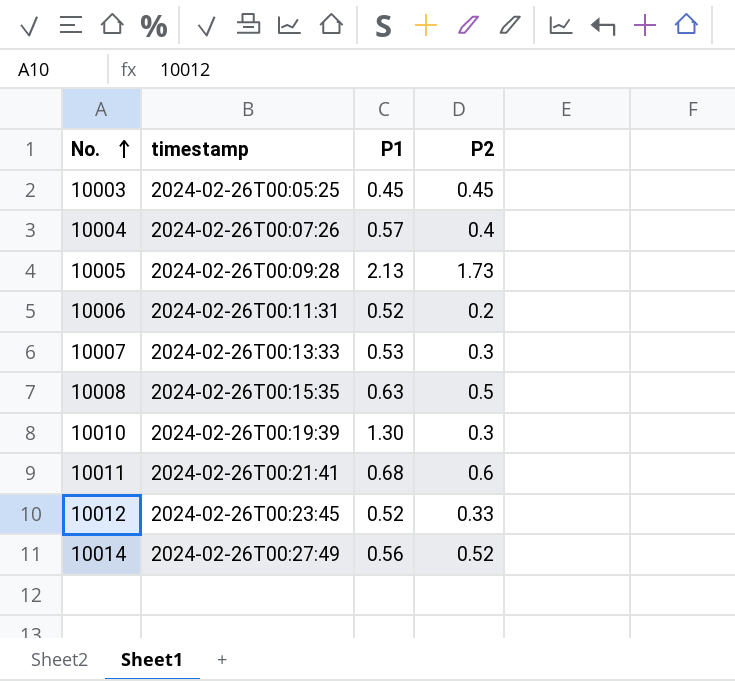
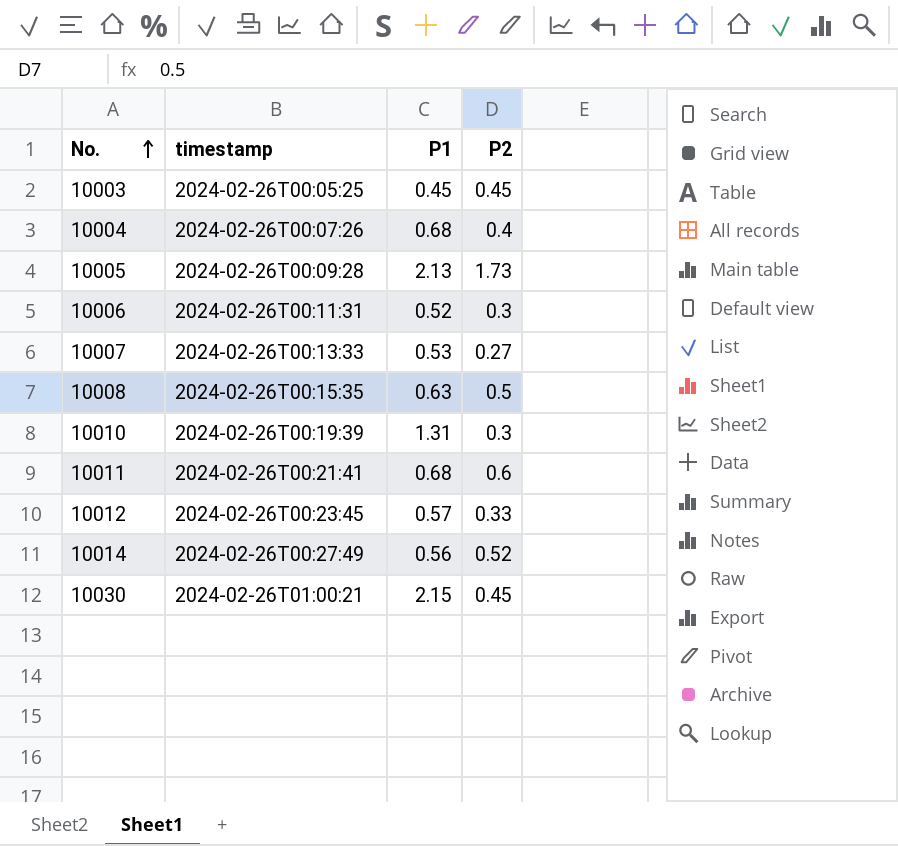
10004 | P1: 0.57 -> 0.68
10006 | P2: 0.2 -> 0.3
10007 | P2: 0.3 -> 0.27
10010 | P1: 1.30 -> 1.31
10012 | P1: 0.52 -> 0.57
row 10030: none -> 2024-02-26T01:00:21 | 2.15 | 0.45

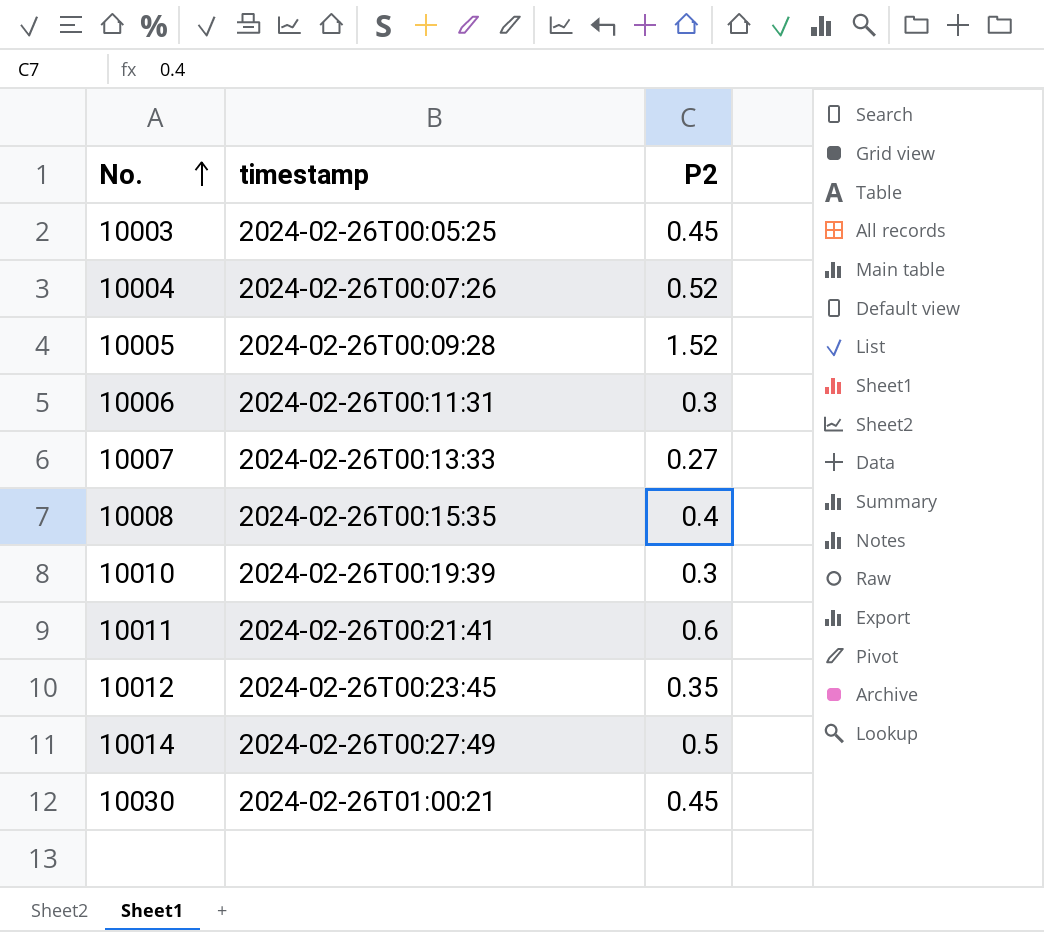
column P1 | position: 3 -> none
10004 | P2: 0.4 -> 0.52
10005 | P2: 1.73 -> 1.52
10008 | P2: 0.5 -> 0.4
10012 | P2: 0.33 -> 0.35
10014 | P2: 0.52 -> 0.5

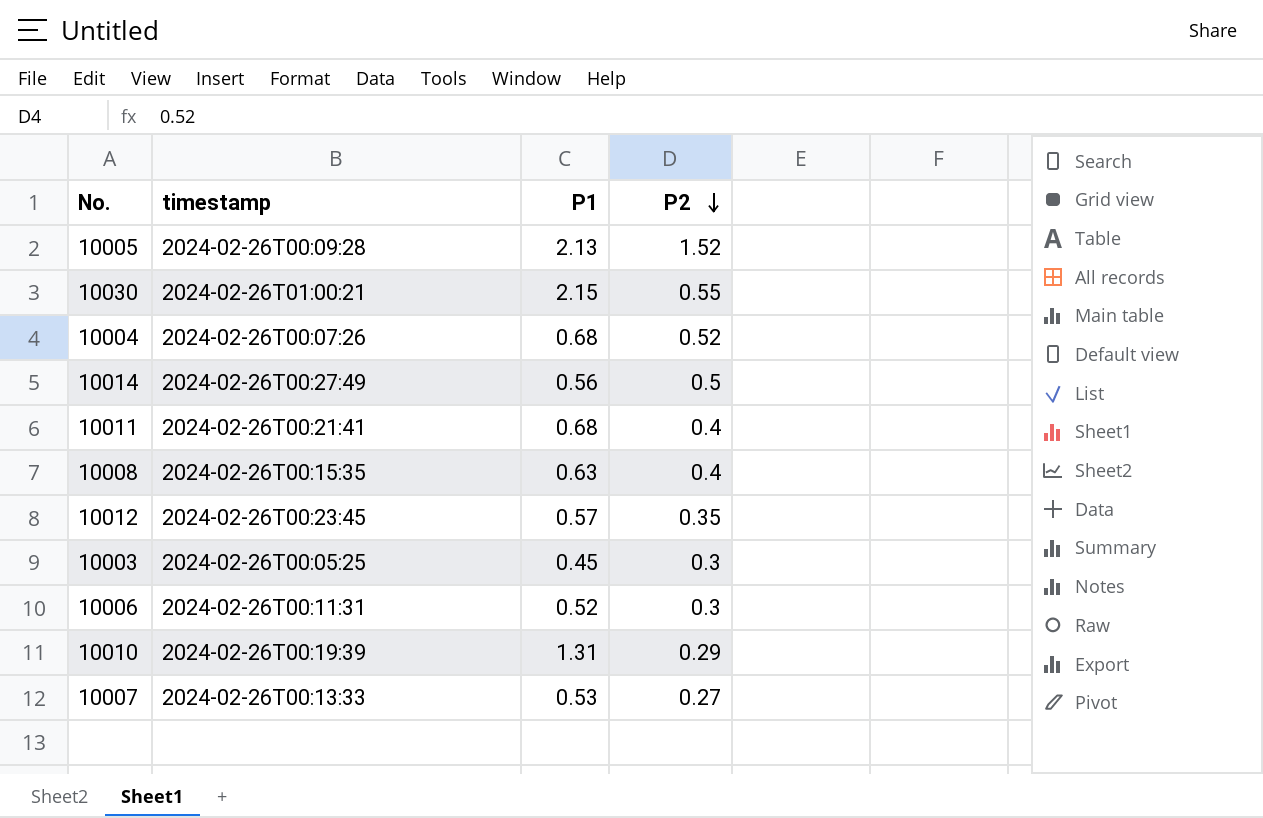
row order: No. ascending -> P2 descending
column P1 | position: none -> 3
10030 | P2: 0.45 -> 0.55
10011 | P2: 0.6 -> 0.4
10003 | P2: 0.45 -> 0.3
10010 | P2: 0.3 -> 0.29

